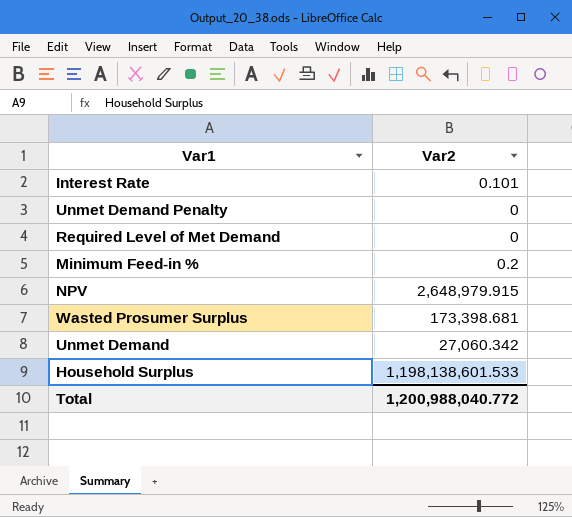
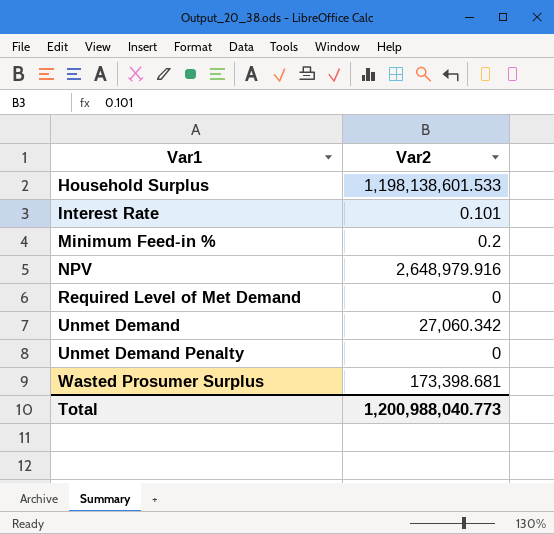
row order: none -> Var1 ascending
NPV | Var2: 2,648,979.915 -> 2,648,979.916
Total | Var2: 1,200,988,040.772 -> 1,200,988,040.773

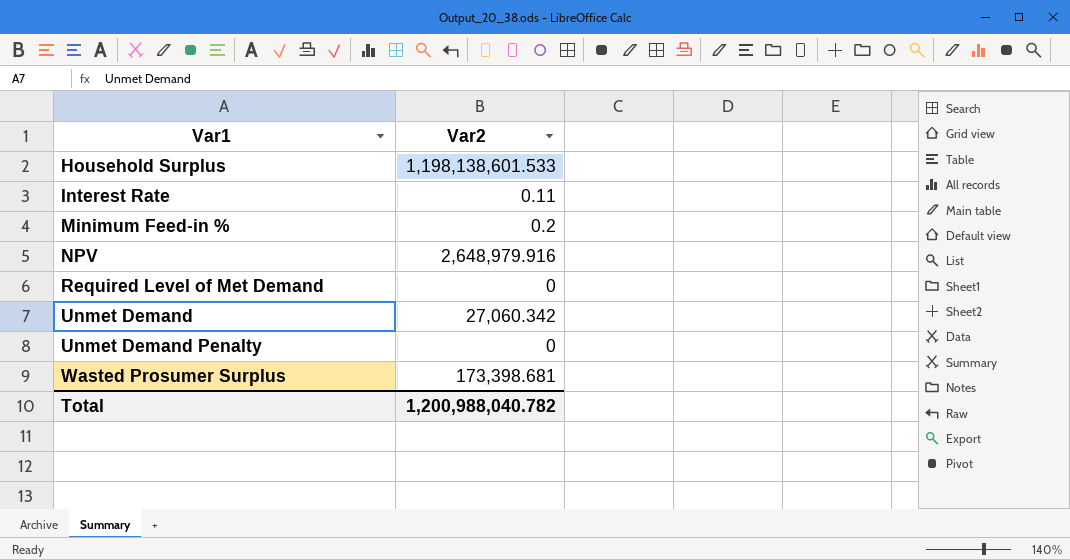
Interest Rate | Var2: 0.101 -> 0.11
Total | Var2: 1,200,988,040.773 -> 1,200,988,040.782

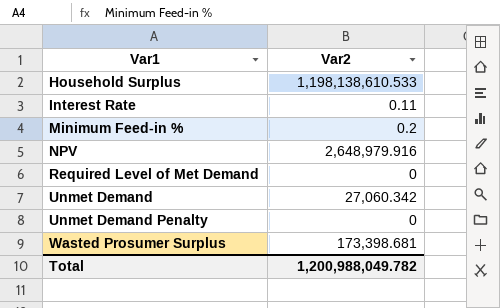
Household Surplus | Var2: 1,198,138,601.533 -> 1,198,138,610.533
Total | Var2: 1,200,988,040.782 -> 1,200,988,049.782

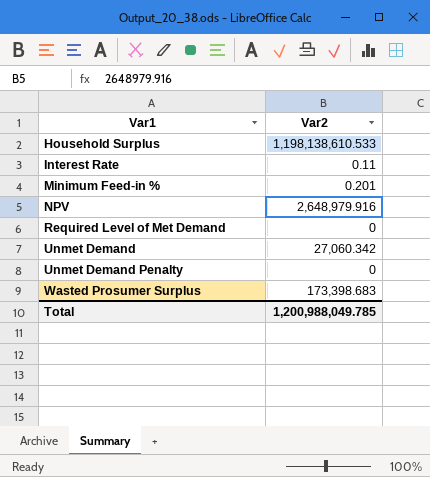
Minimum Feed-in % | Var2: 0.2 -> 0.201
Wasted Prosumer Surplus | Var2: 173,398.681 -> 173,398.683
Total | Var2: 1,200,988,049.782 -> 1,200,988,049.785

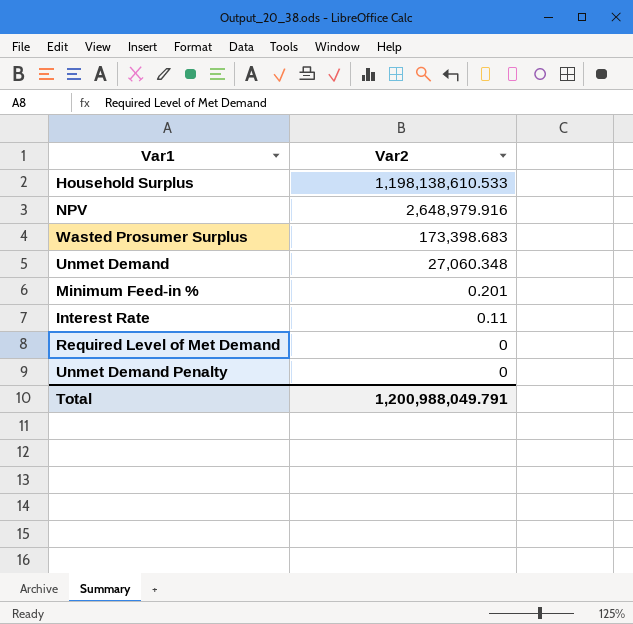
row order: Var1 ascending -> Var2 descending
Unmet Demand | Var2: 27,060.342 -> 27,060.348
Total | Var2: 1,200,988,049.785 -> 1,200,988,049.791

